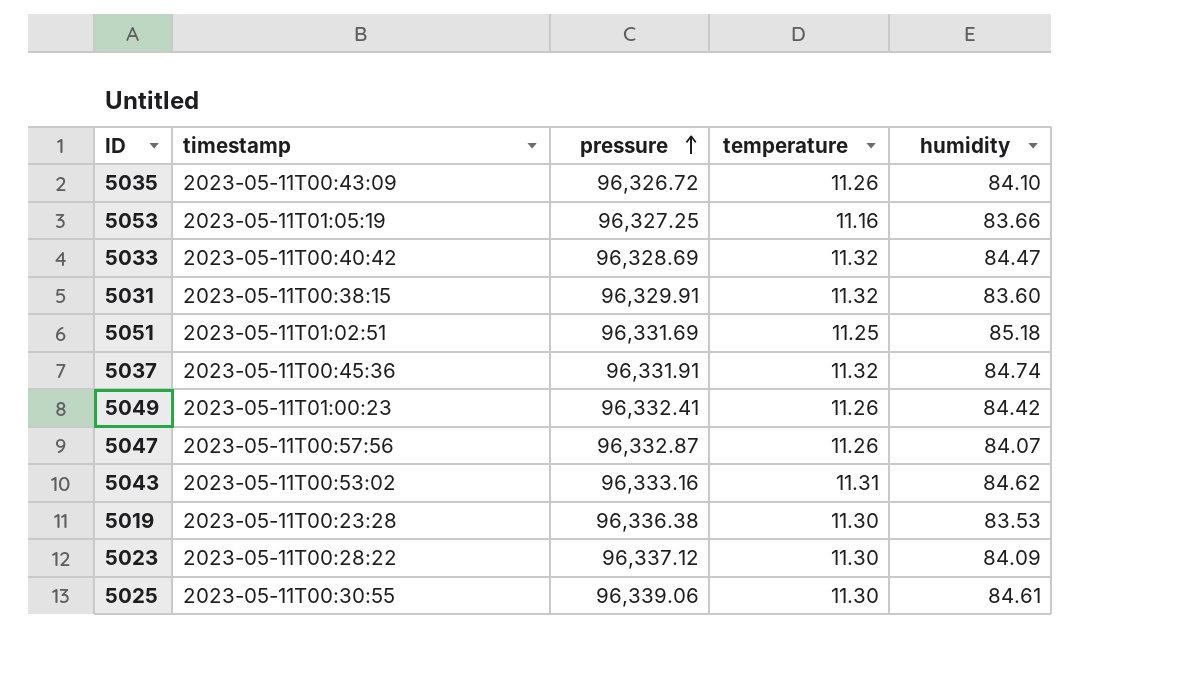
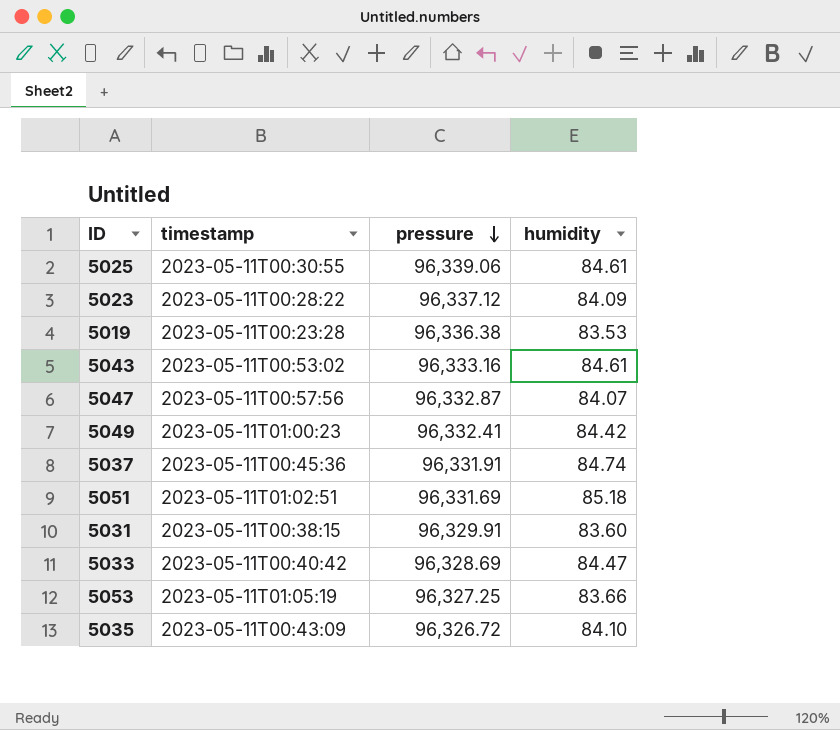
row order: pressure ascending -> pressure descending
column temperature | position: 4 -> none
5043 | humidity: 84.62 -> 84.61

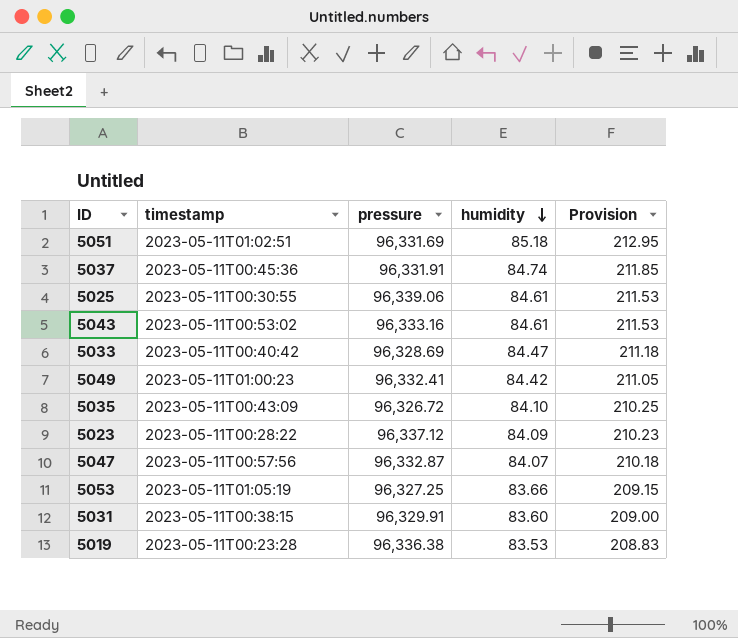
row order: pressure descending -> humidity descending
column Provision | formula: none -> [humidity] * 2.5

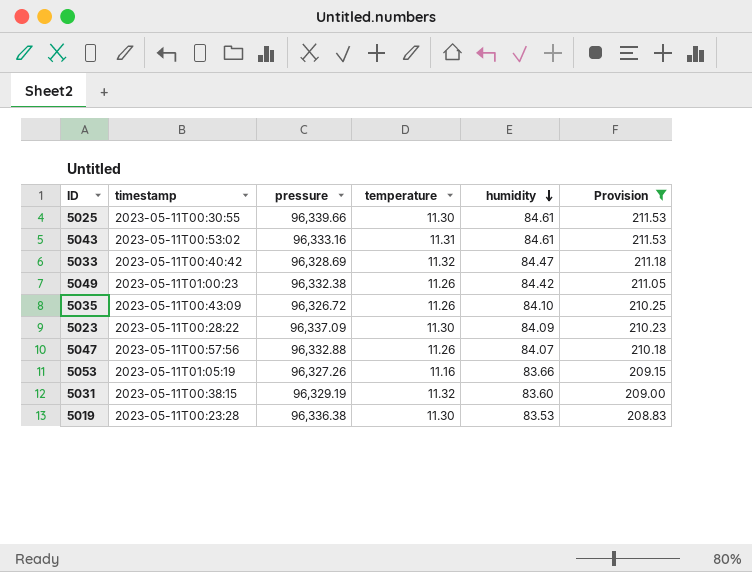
filter: none -> Provision <= 211.53
column temperature | position: none -> 4
5025 | pressure: 96,339.06 -> 96,339.66
5049 | pressure: 96,332.41 -> 96,332.38
5023 | pressure: 96,337.12 -> 96,337.09
5047 | pressure: 96,332.87 -> 96,332.88
5053 | pressure: 96,327.25 -> 96,327.26
5031 | pressure: 96,329.91 -> 96,329.19

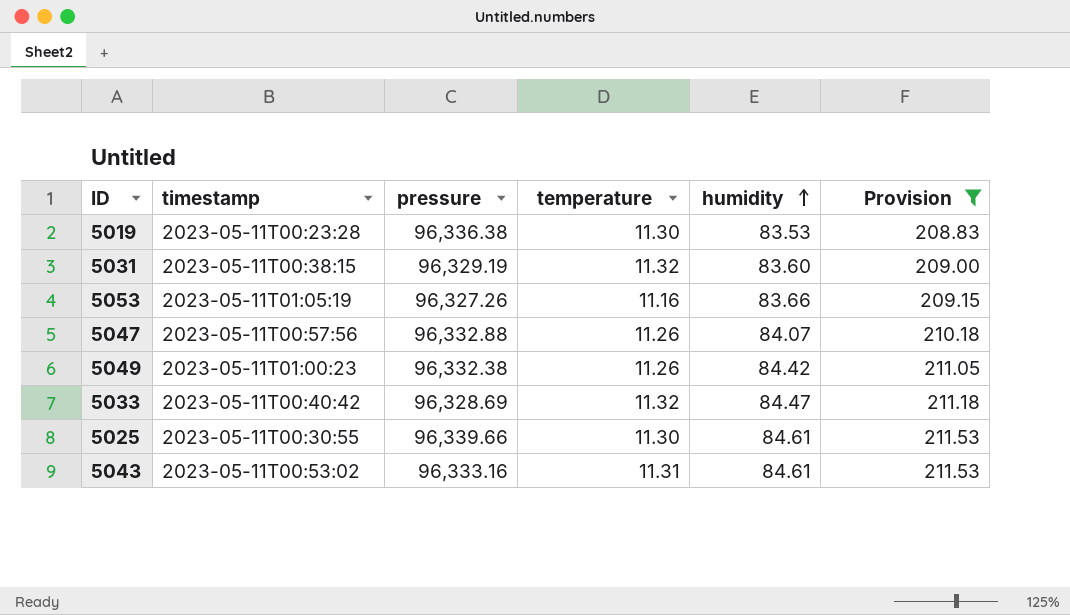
row order: humidity descending -> humidity ascending
row 5035: 2023-05-11T00:43:09 | 96,326.72 | 11.26 | 84.10 | 210.25 -> none
row 5023: 2023-05-11T00:28:22 | 96,337.09 | 11.30 | 84.09 | 210.23 -> none

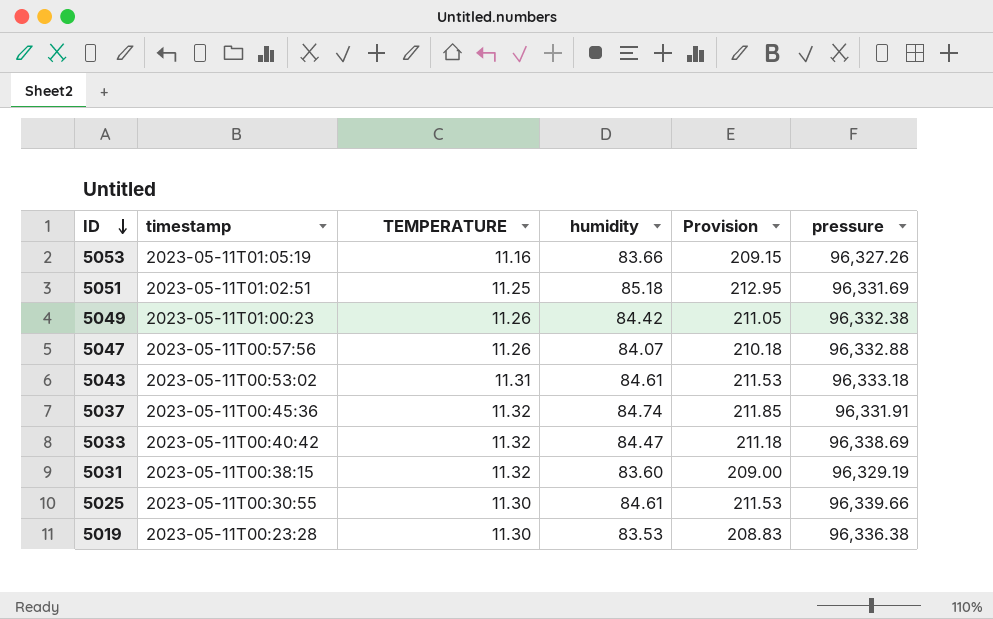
filter: Provision <= 211.53 -> none
row order: humidity ascending -> ID descending
column name: temperature -> TEMPERATURE
column pressure | position: 3 -> 6
5043 | pressure: 96,333.16 -> 96,333.18
5033 | pressure: 96,328.69 -> 96,338.69

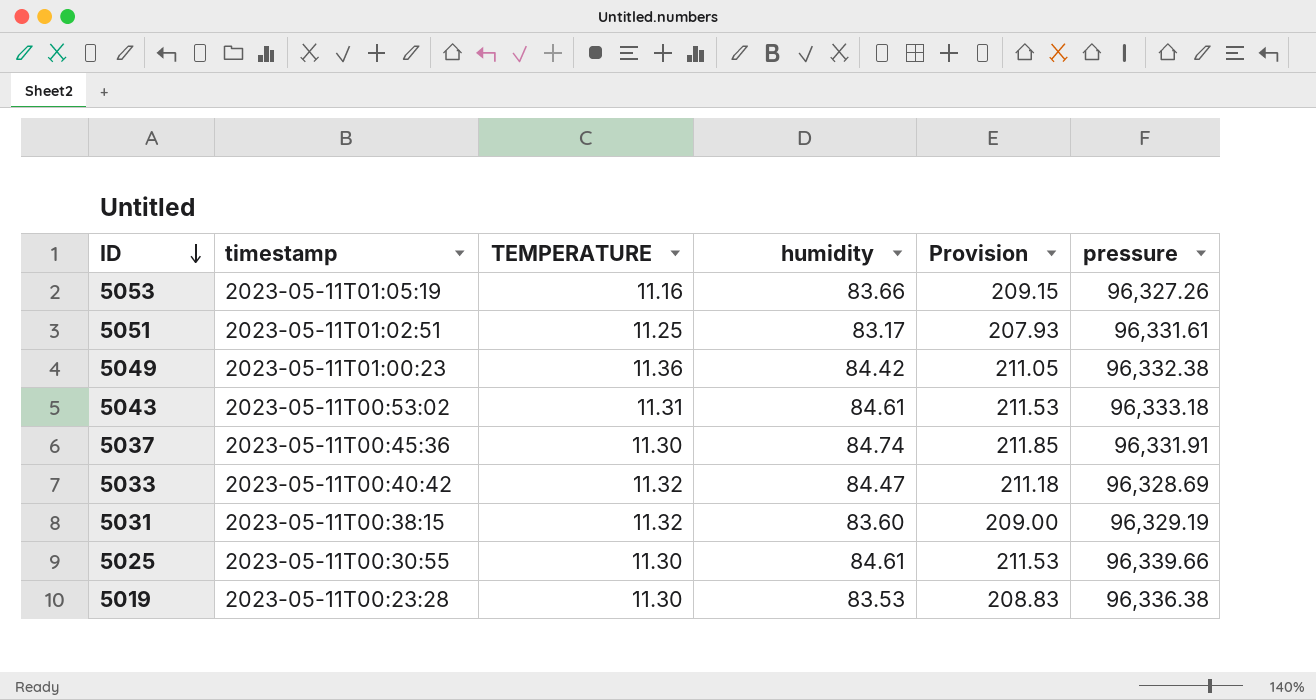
row 5047: 2023-05-11T00:57:56 | 11.26 | 84.07 | 210.18 | 96,332.88 -> none
5051 | humidity: 85.18 -> 83.17
5051 | Provision: 212.95 -> 207.93
5051 | pressure: 96,331.69 -> 96,331.61
5049 | TEMPERATURE: 11.26 -> 11.36
5037 | TEMPERATURE: 11.32 -> 11.30
5033 | pressure: 96,338.69 -> 96,328.69

